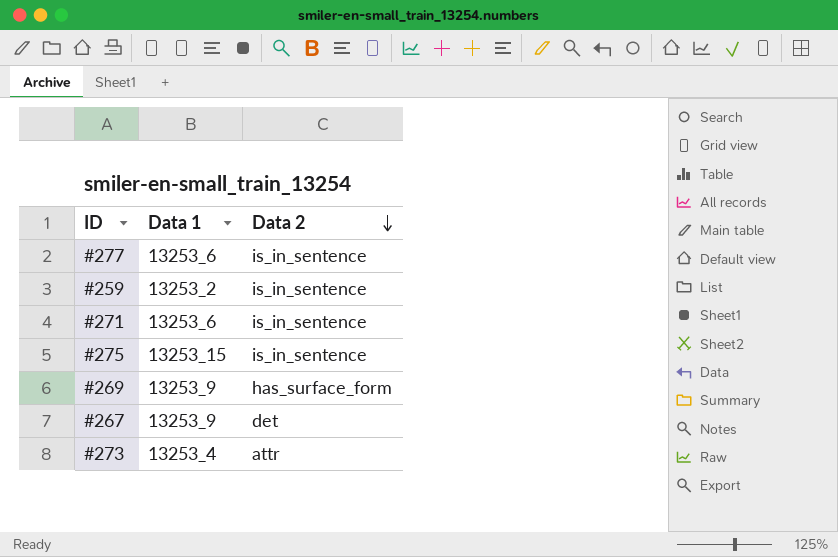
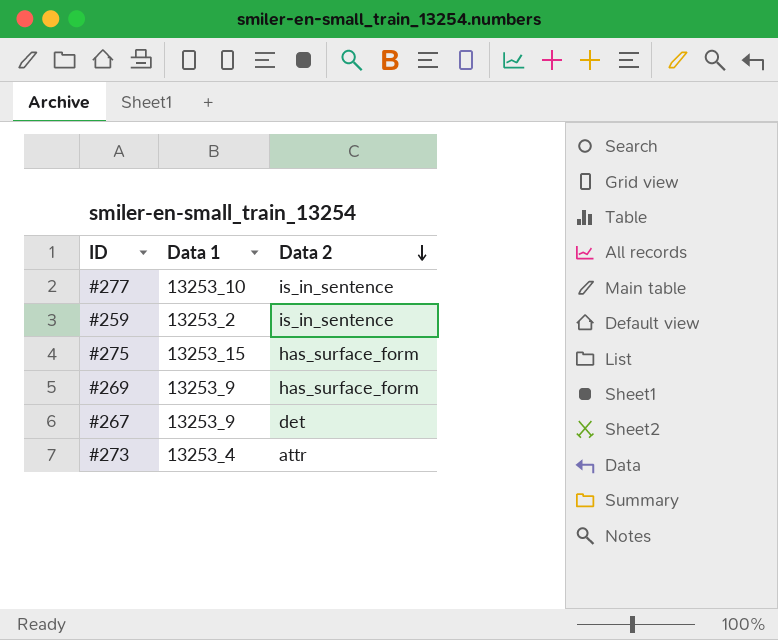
row #271: 13253_6 | is_in_sentence -> none
#277 | Data 1: 13253_6 -> 13253_10
#275 | Data 2: is_in_sentence -> has_surface_form

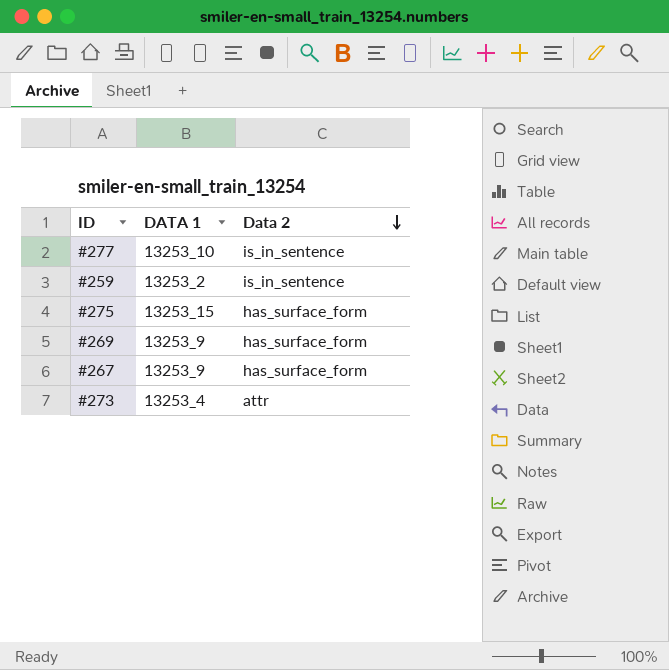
column name: Data 1 -> DATA 1
#267 | Data 2: det -> has_surface_form

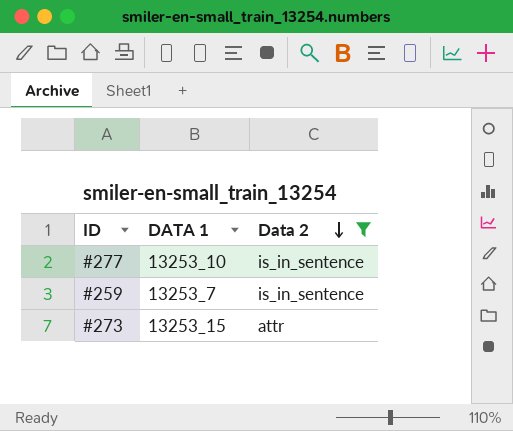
filter: none -> Data 2 != has_surface_form
#259 | DATA 1: 13253_2 -> 13253_7
#273 | DATA 1: 13253_4 -> 13253_15

